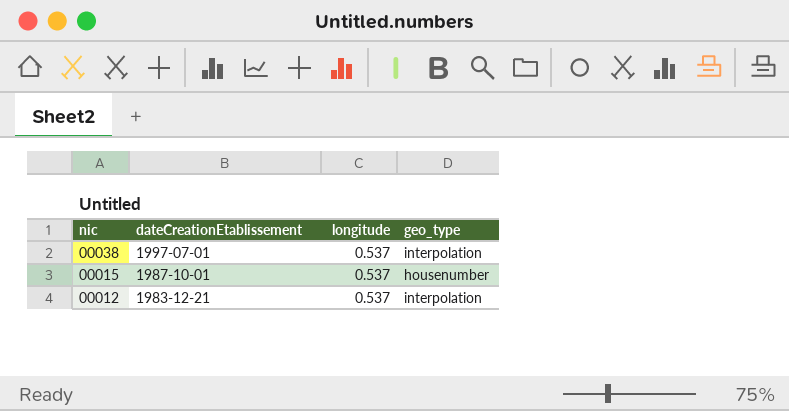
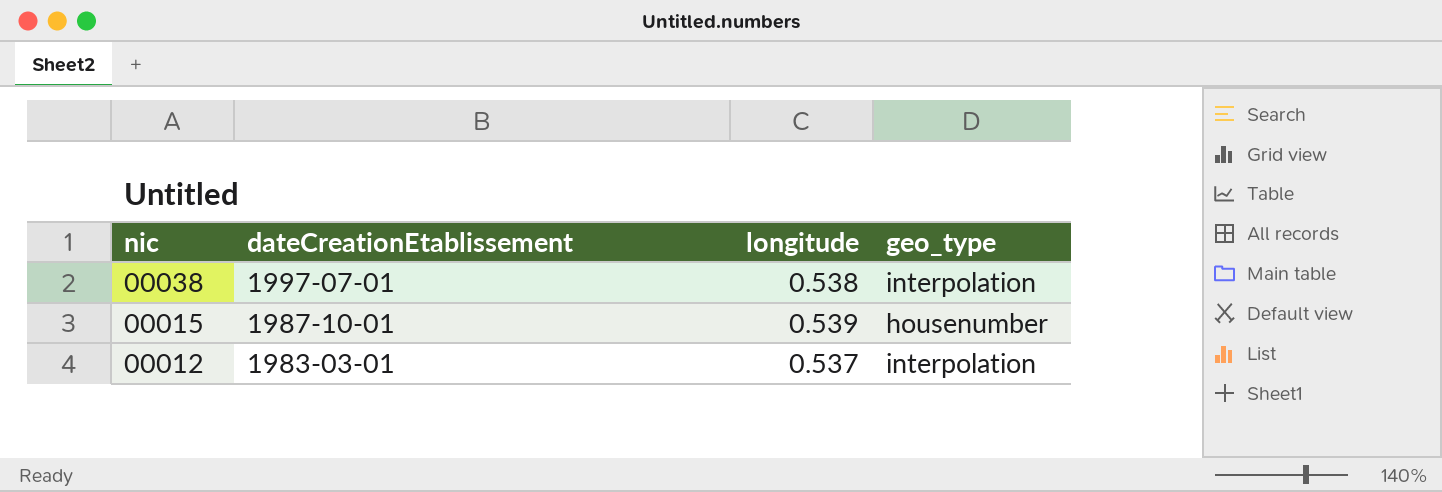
00038 | longitude: 0.537 -> 0.538
00015 | longitude: 0.537 -> 0.539
00012 | dateCreationEtablissement: 1983-12-21 -> 1983-03-01

